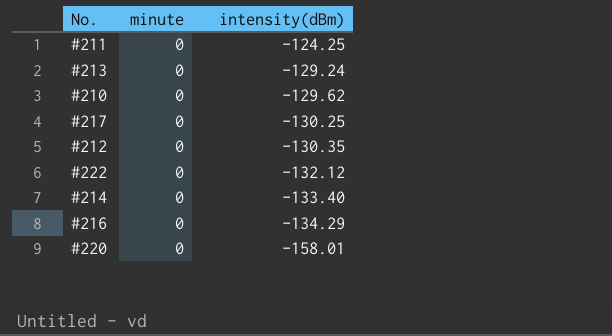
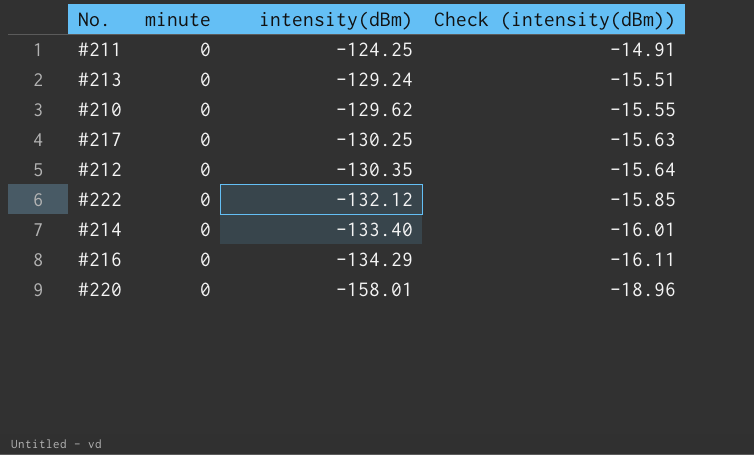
column Check (intensity(dBm)) | formula: none -> [intensity(dBm)] * 0.12

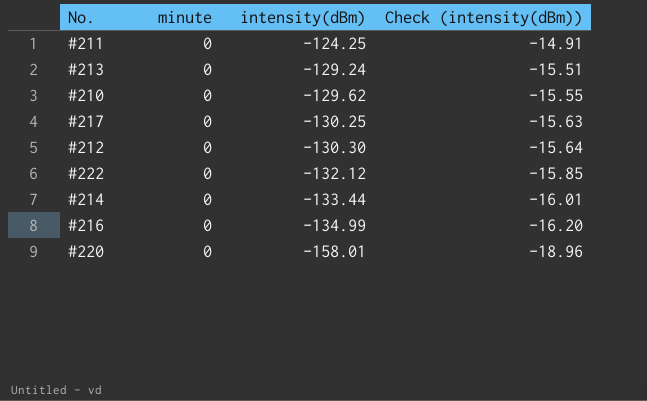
#212 | intensity(dBm): -130.35 -> -130.30
#214 | intensity(dBm): -133.40 -> -133.44
#216 | intensity(dBm): -134.29 -> -134.99
#216 | Check (intensity(dBm)): -16.11 -> -16.20

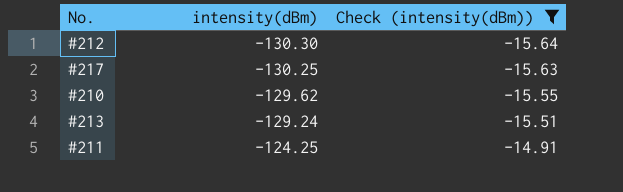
filter: none -> Check (intensity(dBm)) >= -15.64
row order: intensity(dBm) descending -> intensity(dBm) ascending
column minute | position: 2 -> none

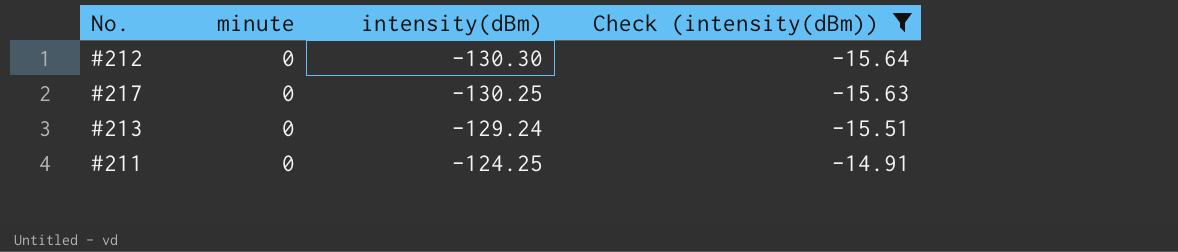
column minute | position: none -> 2
row #210: -129.62 | -15.55 -> none

